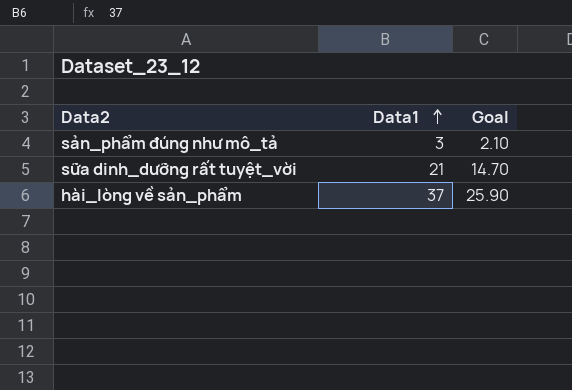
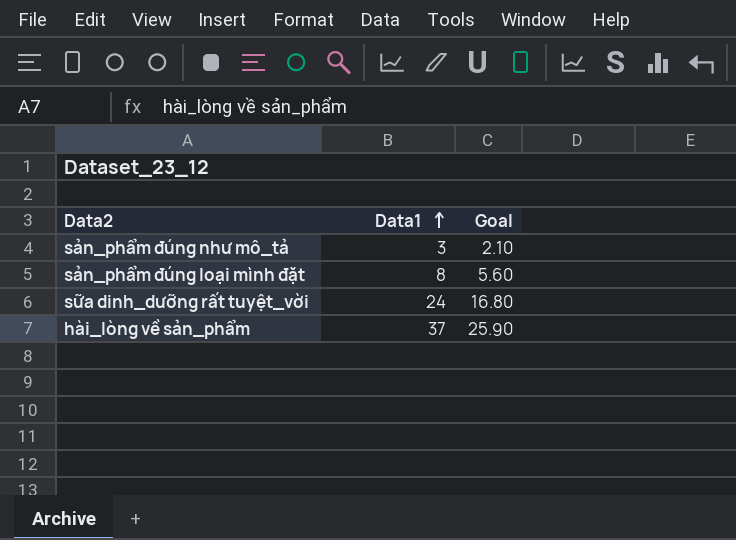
row sản_phẩm đúng loại mình đặt: none -> 8 | 5.60
sữa dinh_dưỡng rất tuyệt_vời | Data1: 21 -> 24
sữa dinh_dưỡng rất tuyệt_vời | Goal: 14.70 -> 16.80

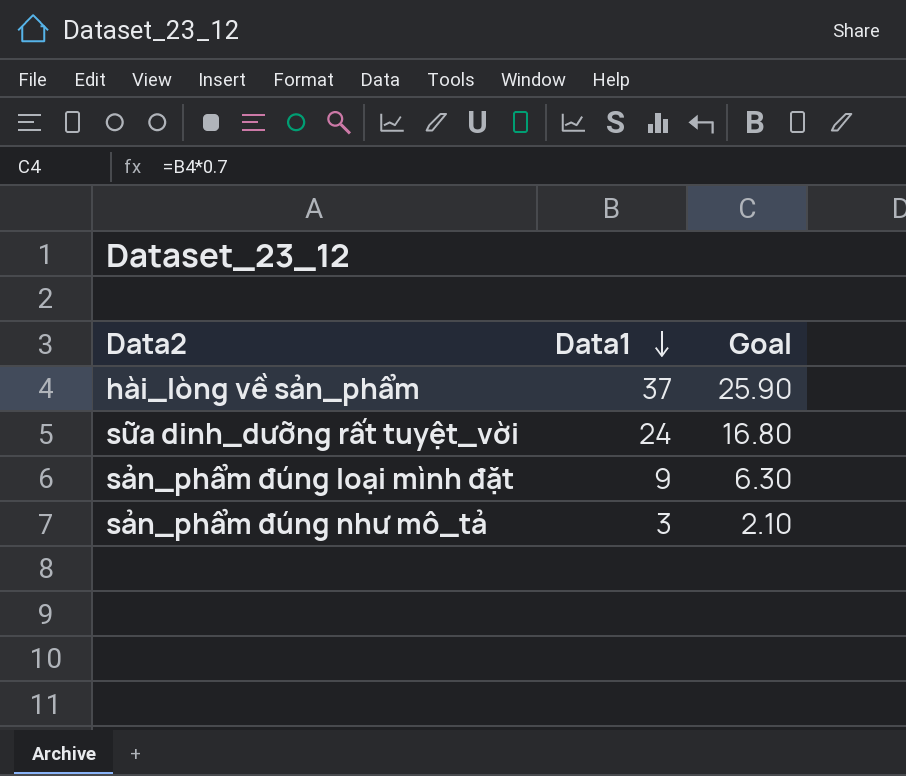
row order: Data1 ascending -> Data1 descending
sản_phẩm đúng loại mình đặt | Data1: 8 -> 9
sản_phẩm đúng loại mình đặt | Goal: 5.60 -> 6.30

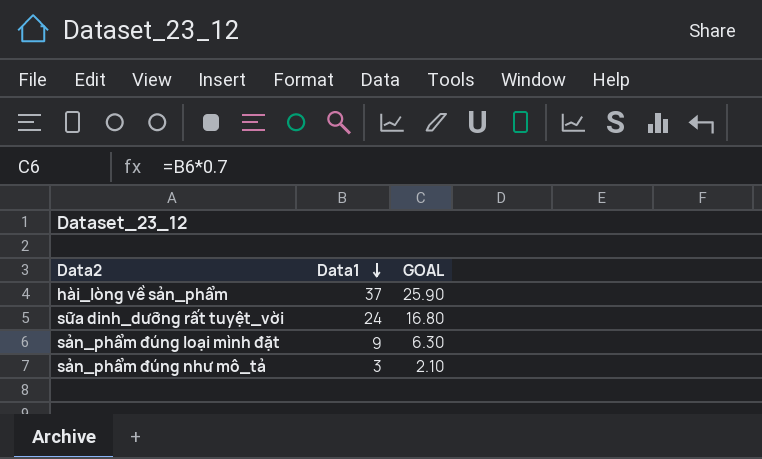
column name: Goal -> GOAL

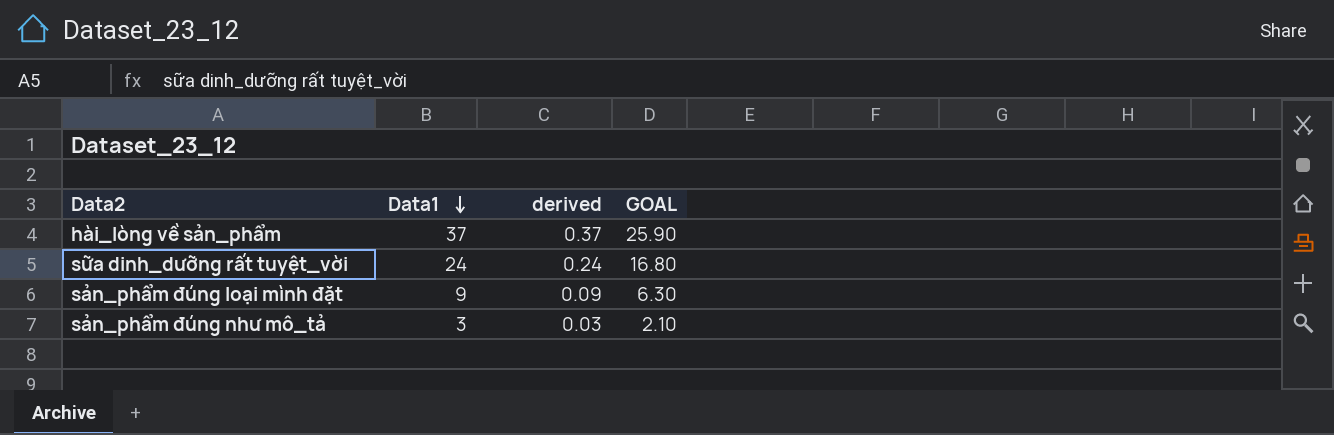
column derived | formula: none -> [Data1] * 0.01

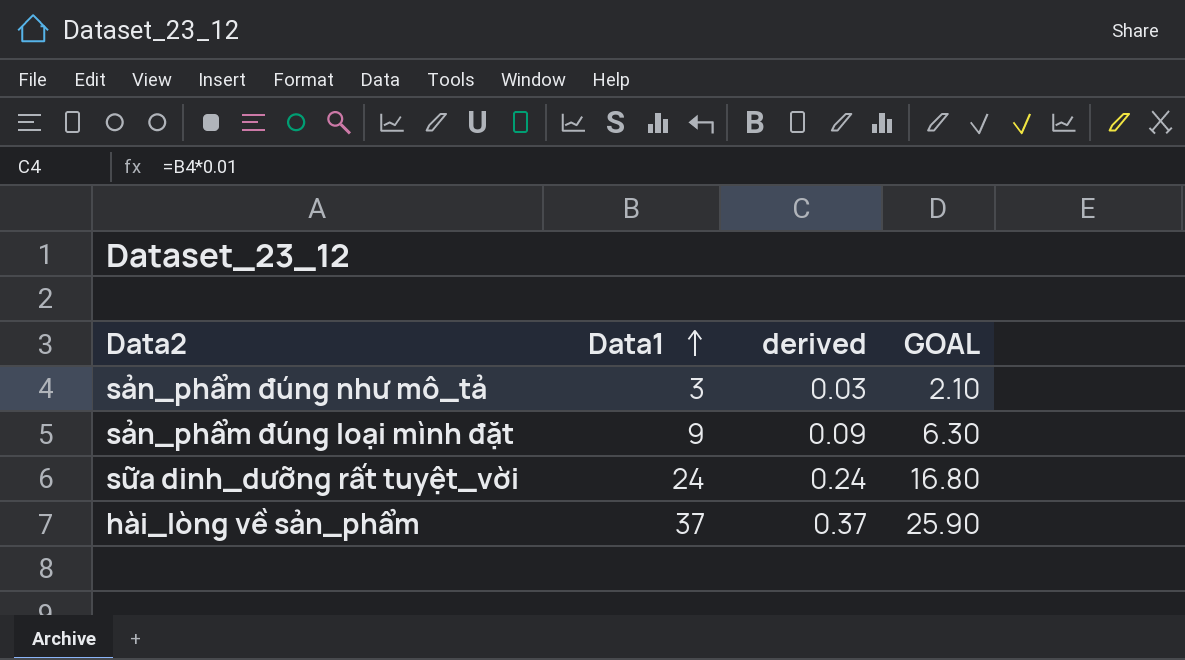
row order: Data1 descending -> Data1 ascending

